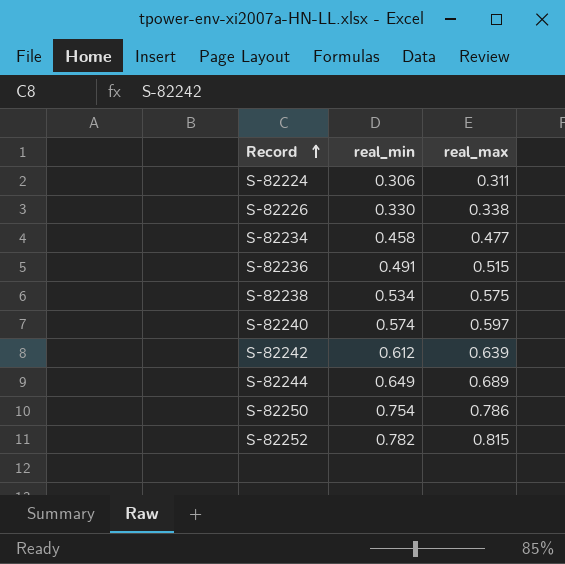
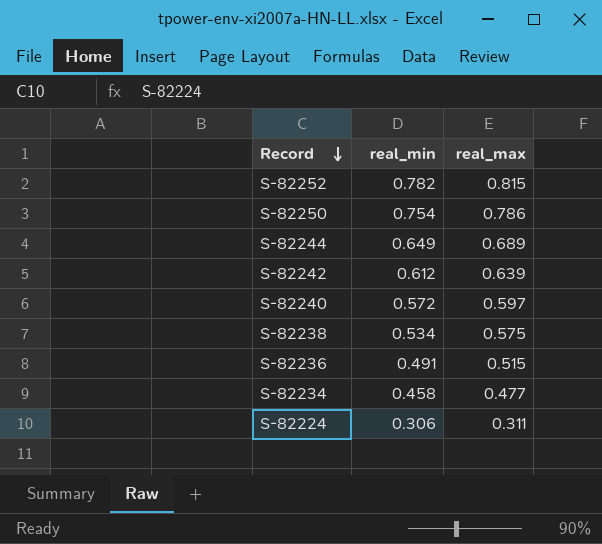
row order: Record ascending -> Record descending
row S-82226: 0.330 | 0.338 -> none
S-82240 | real_min: 0.574 -> 0.572

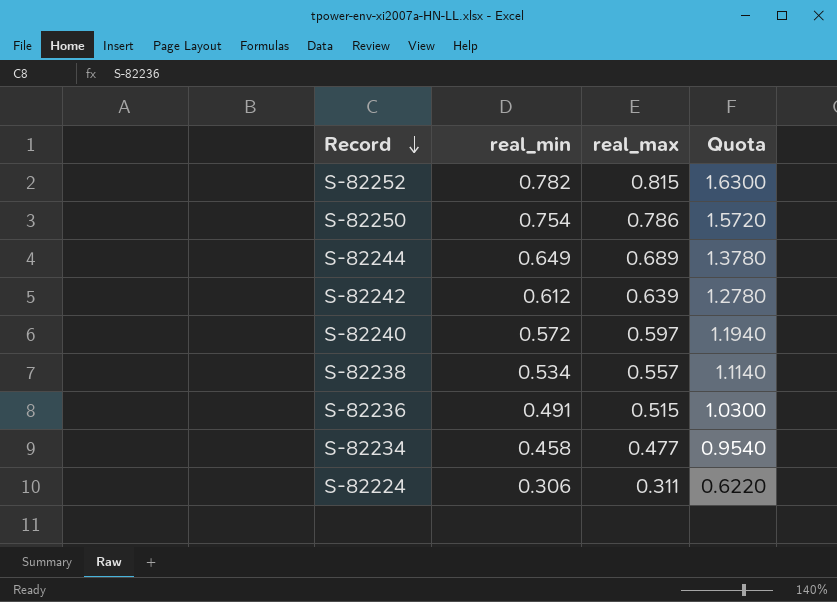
column Quota | formula: none -> [real_max] * 2
S-82238 | real_max: 0.575 -> 0.557

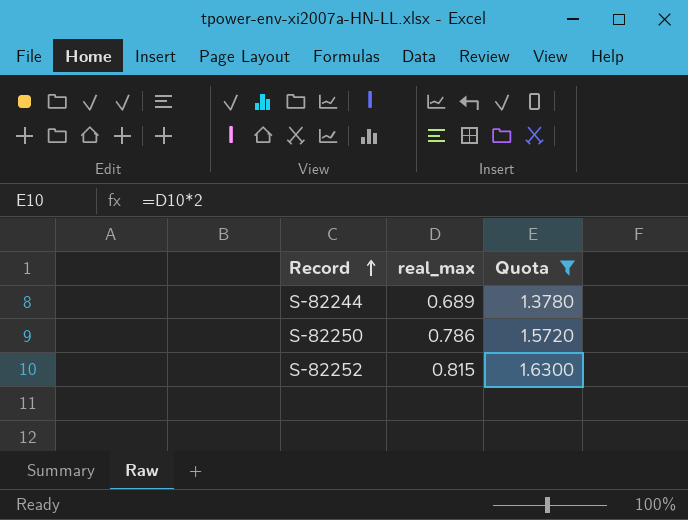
filter: none -> Quota >= 1.3780
row order: Record descending -> Record ascending
column real_min | position: 2 -> none

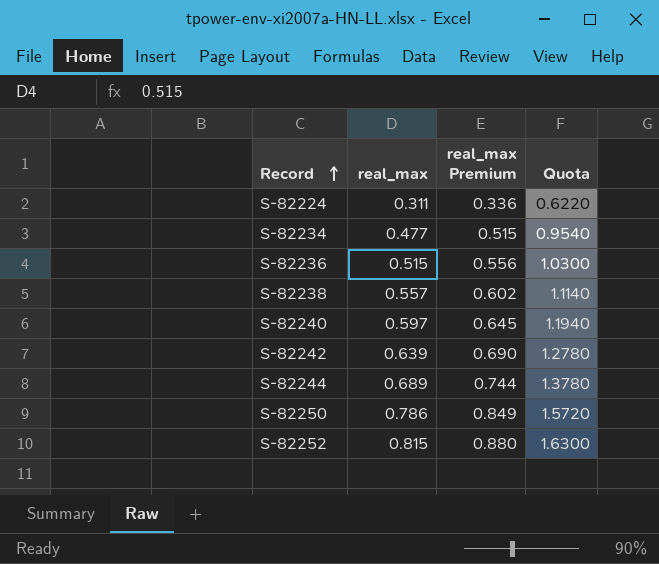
filter: Quota >= 1.3780 -> none
column real_max Premium | formula: none -> [real_max] * 1.08

